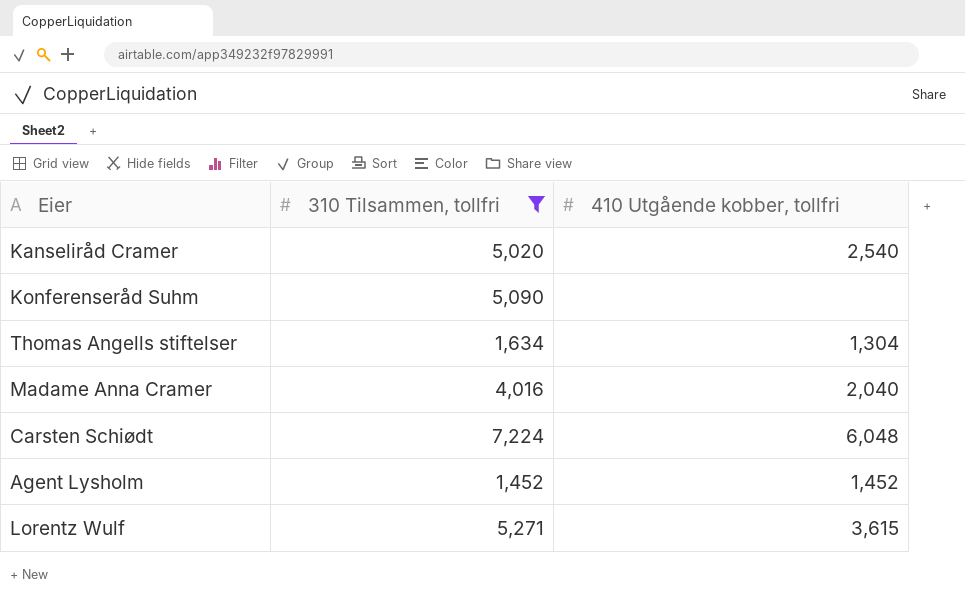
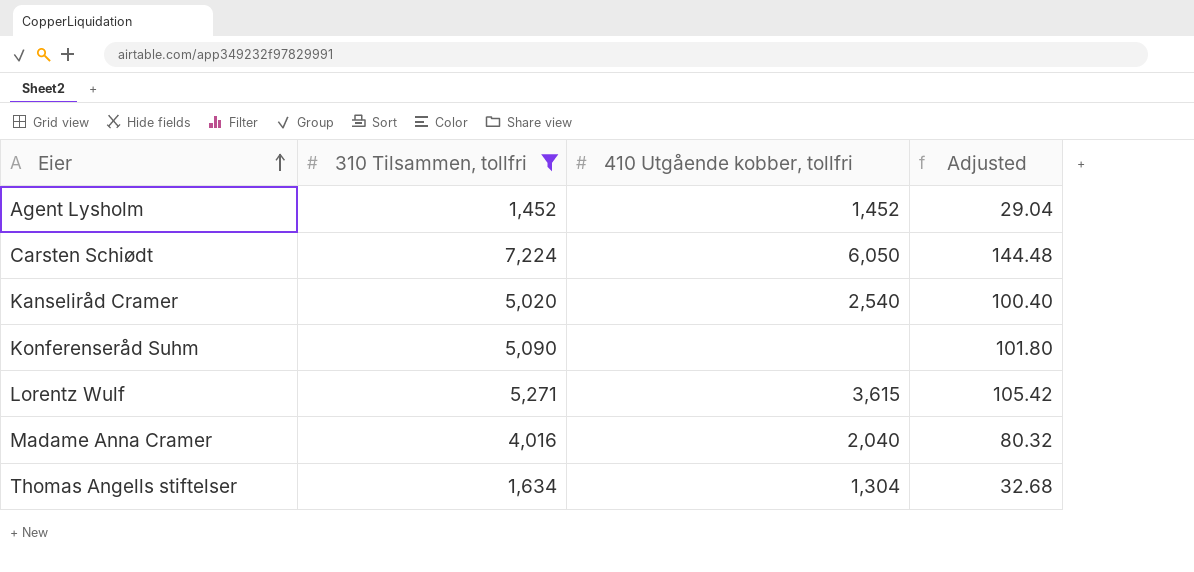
row order: none -> Eier ascending
column Adjusted | formula: none -> [310 Tilsammen, tollfri] * 0.02
Carsten Schiødt | 410 Utgående kobber, tollfri: 6,048 -> 6,050

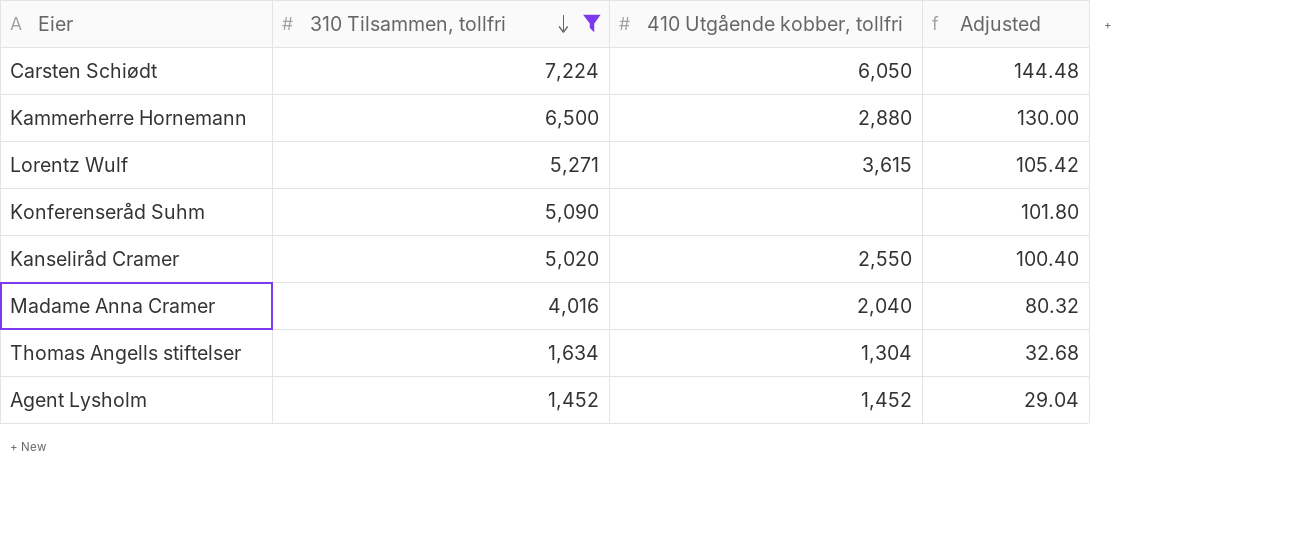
row order: Eier ascending -> 310 Tilsammen, tollfri descending
row Kammerherre Hornemann: none -> 6,500 | 2,880 | 130.00
Kanseliråd Cramer | 410 Utgående kobber, tollfri: 2,540 -> 2,550

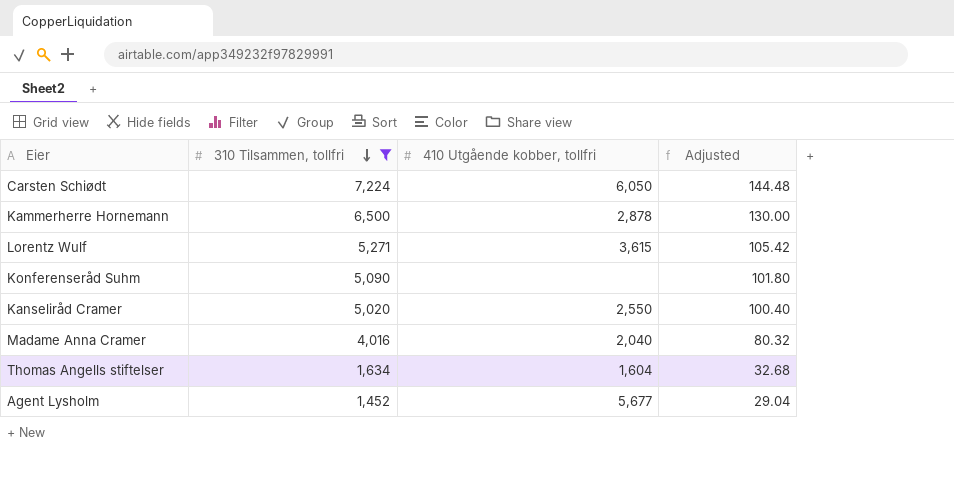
Kammerherre Hornemann | 410 Utgående kobber, tollfri: 2,880 -> 2,878
Thomas Angells stiftelser | 410 Utgående kobber, tollfri: 1,304 -> 1,604
Agent Lysholm | 410 Utgående kobber, tollfri: 1,452 -> 5,677

